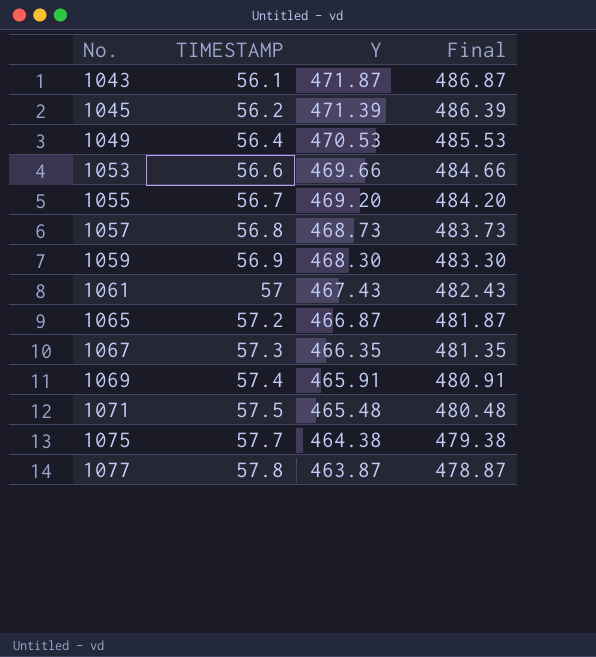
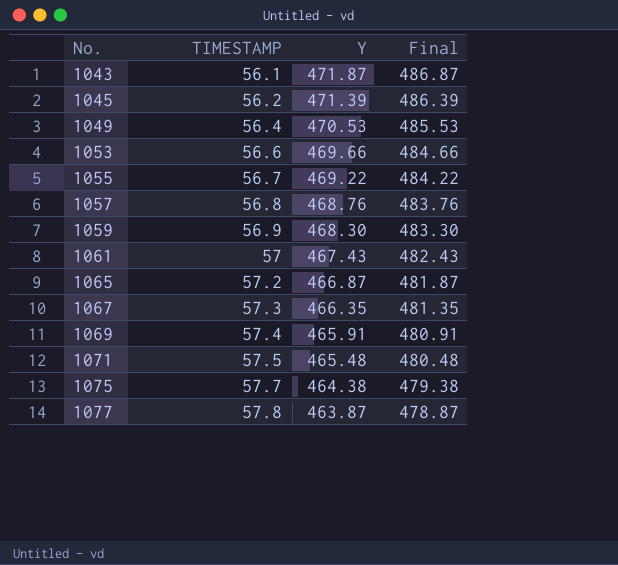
1055 | Y: 469.20 -> 469.22
1055 | Final: 484.20 -> 484.22
1057 | Y: 468.73 -> 468.76
1057 | Final: 483.73 -> 483.76

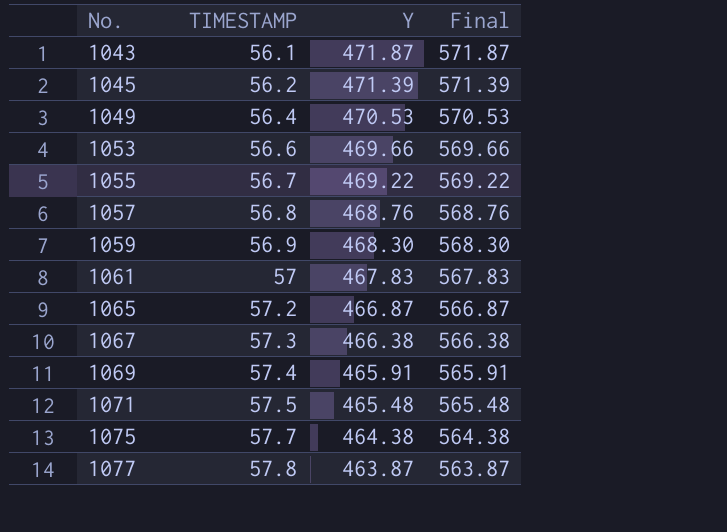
column Final | formula: [Y] + 15 -> [Y] + 100
1061 | Y: 467.43 -> 467.83
1067 | Y: 466.35 -> 466.38

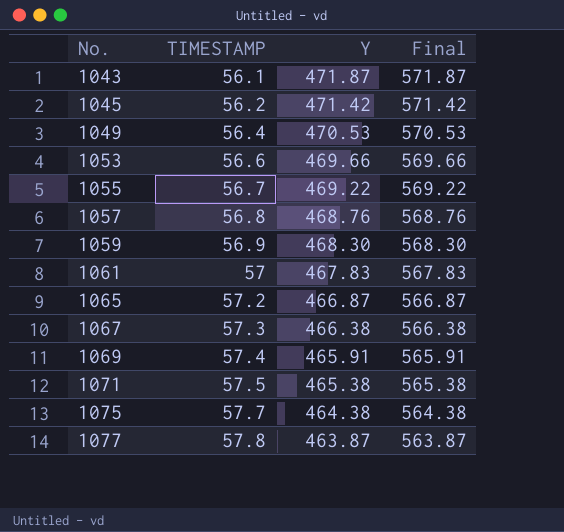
1045 | Y: 471.39 -> 471.42
1045 | Final: 571.39 -> 571.42
1071 | Y: 465.48 -> 465.38
1071 | Final: 565.48 -> 565.38

